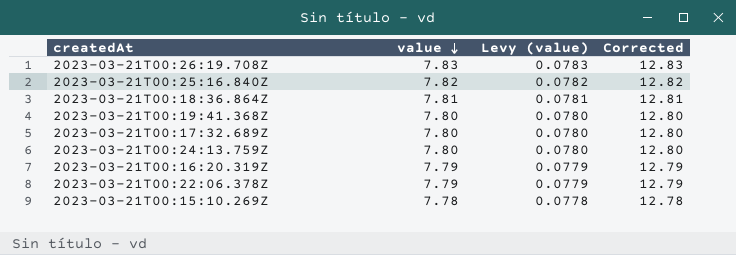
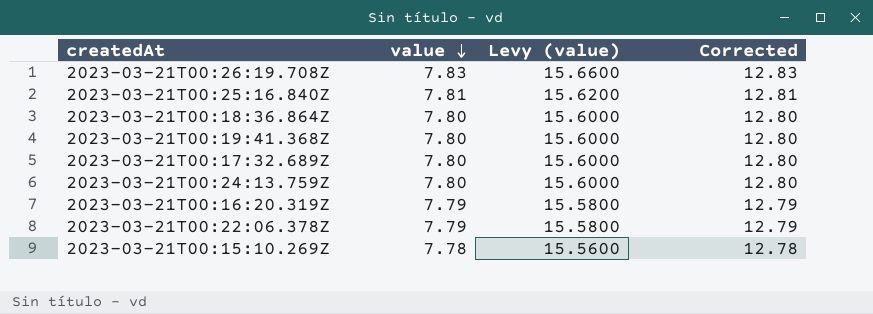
column Levy (value) | formula: [value] * 0.01 -> [value] * 2
2023-03-21T00:25:16.840Z | value: 7.82 -> 7.81
2023-03-21T00:25:16.840Z | Corrected: 12.82 -> 12.81
2023-03-21T00:18:36.864Z | value: 7.81 -> 7.80
2023-03-21T00:18:36.864Z | Corrected: 12.81 -> 12.80

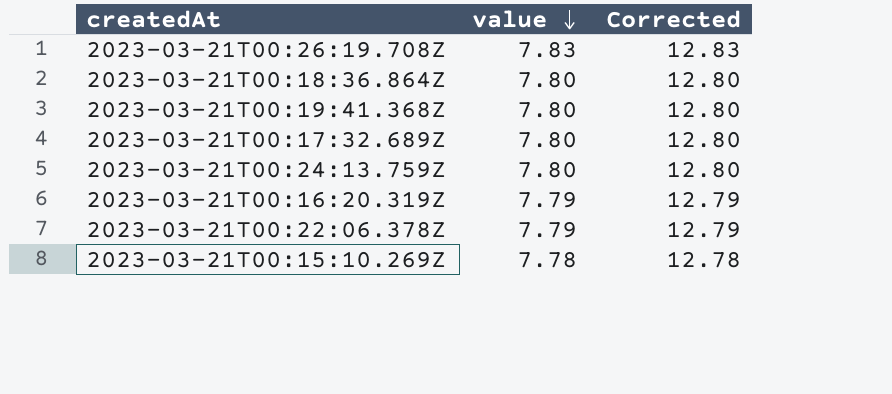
column Levy (value) | formula: [value] * 2 -> none
row 2023-03-21T00:25:16.840Z: 7.81 | 15.6200 | 12.81 -> none

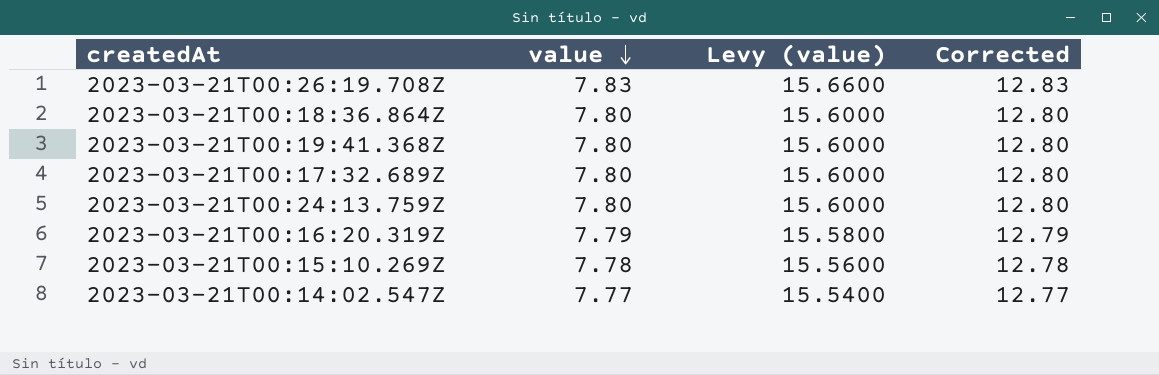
column Levy (value) | formula: none -> [value] * 2
row 2023-03-21T00:22:06.378Z: 7.79 | 12.79 -> none
row 2023-03-21T00:14:02.547Z: none -> 7.77 | 15.5400 | 12.77

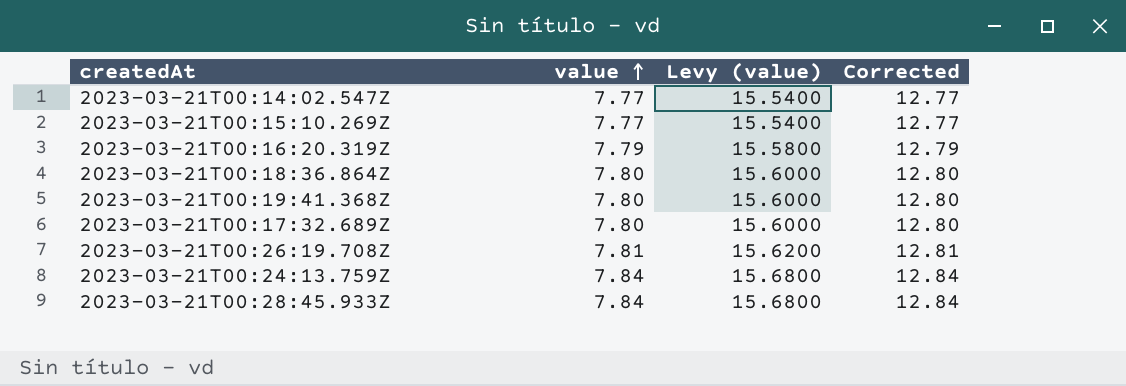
row order: value descending -> value ascending
2023-03-21T00:15:10.269Z | value: 7.78 -> 7.77
2023-03-21T00:15:10.269Z | Levy (value): 15.5600 -> 15.5400
2023-03-21T00:15:10.269Z | Corrected: 12.78 -> 12.77
2023-03-21T00:26:19.708Z | value: 7.83 -> 7.81
2023-03-21T00:26:19.708Z | Levy (value): 15.6600 -> 15.6200
2023-03-21T00:26:19.708Z | Corrected: 12.83 -> 12.81
2023-03-21T00:24:13.759Z | value: 7.80 -> 7.84
2023-03-21T00:24:13.759Z | Levy (value): 15.6000 -> 15.6800
2023-03-21T00:24:13.759Z | Corrected: 12.80 -> 12.84
row 2023-03-21T00:28:45.933Z: none -> 7.84 | 15.6800 | 12.84

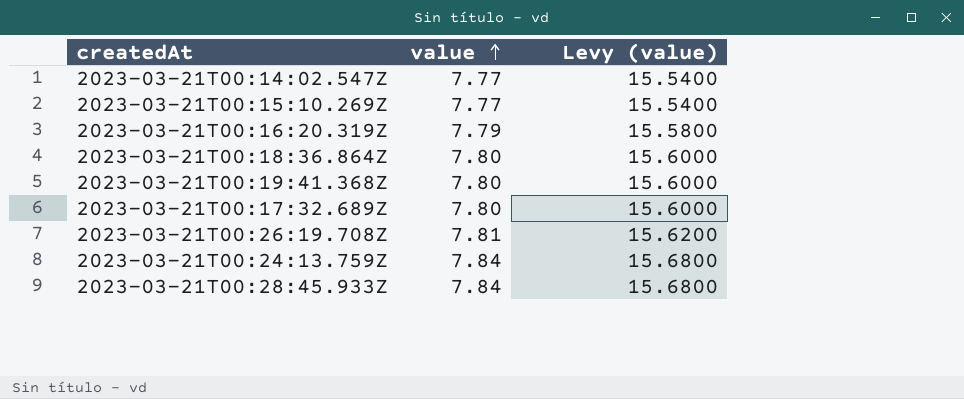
column Corrected | formula: [value] + 5 -> none

